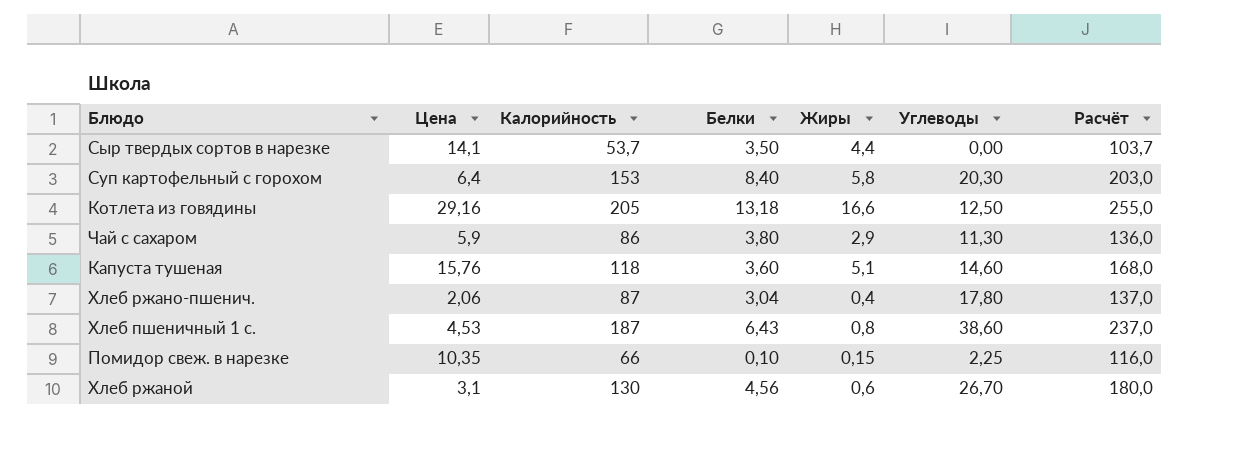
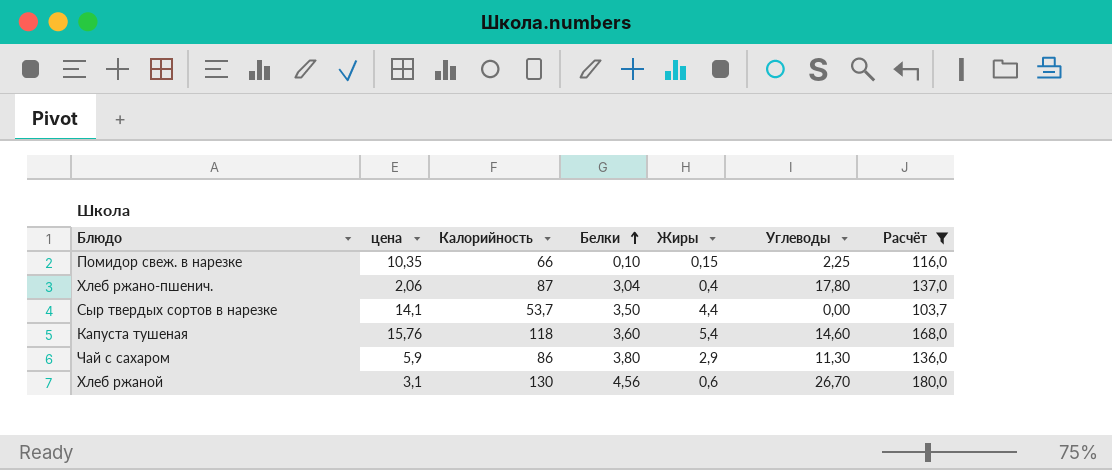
filter: none -> Расчёт <= 180,0
row order: none -> Белки ascending
column name: Цена -> цена
Капуста тушеная | Жиры: 5,1 -> 5,4

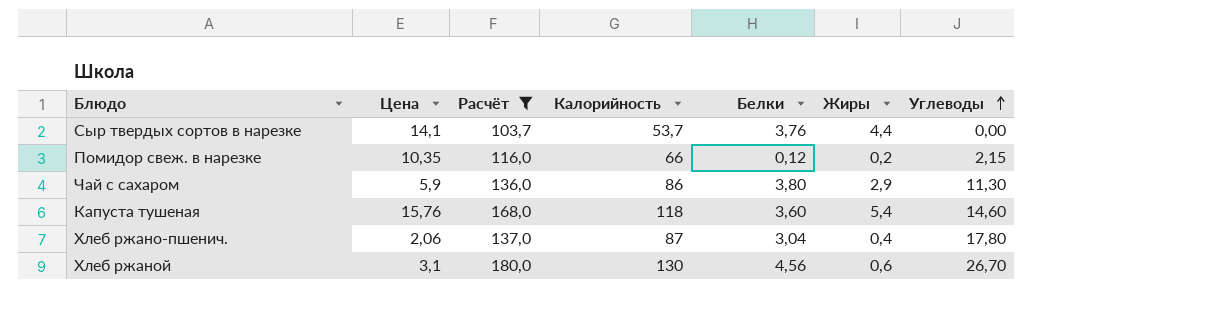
row order: Белки ascending -> Углеводы ascending
column name: цена -> Цена
column Расчёт | position: 7 -> 3
Сыр твердых сортов в нарезке | Белки: 3,50 -> 3,76
Помидор свеж. в нарезке | Белки: 0,10 -> 0,12
Помидор свеж. в нарезке | Жиры: 0,15 -> 0,2
Помидор свеж. в нарезке | Углеводы: 2,25 -> 2,15

